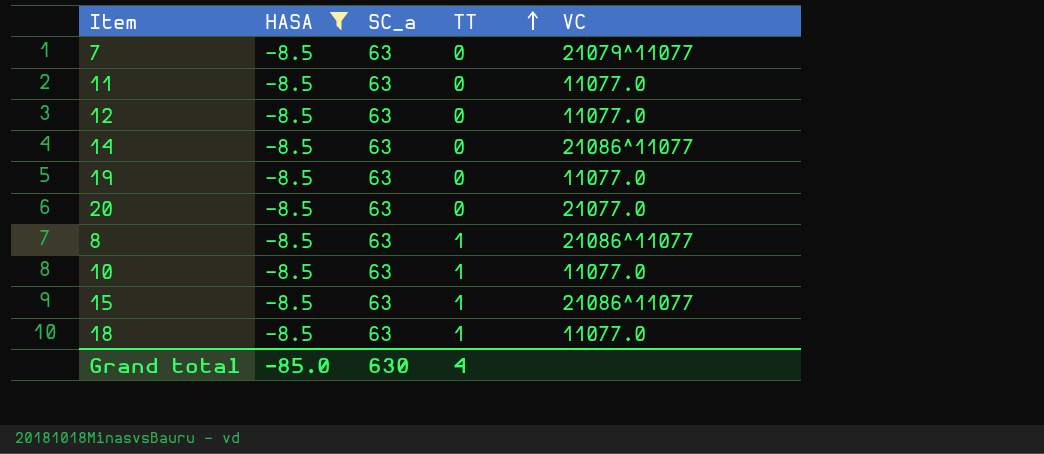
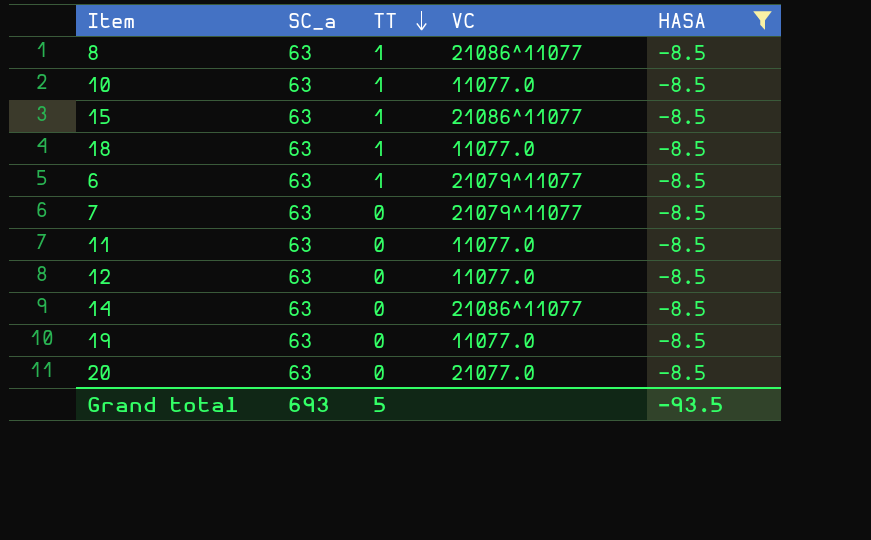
row order: TT ascending -> TT descending
column HASA | position: 2 -> 5
row 6: none -> 63 | 1 | 21079^11077 | -8.5
Grand total | SC_a: 630 -> 693
Grand total | TT: 4 -> 5
Grand total | HASA: -85.0 -> -93.5

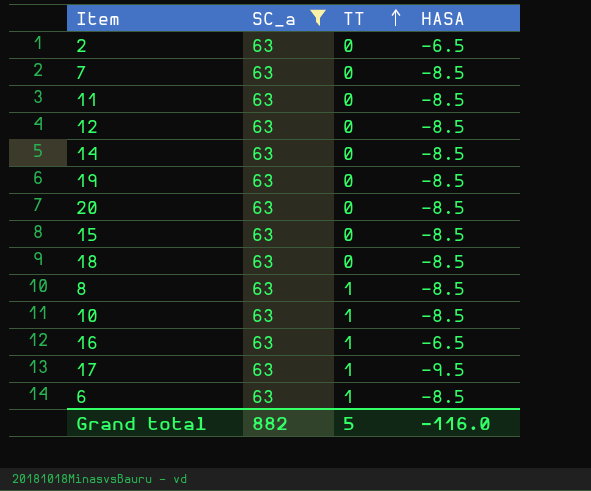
filter: HASA = -8.5 -> SC_a = 63
row order: TT descending -> TT ascending
column VC | position: 4 -> none
15 | TT: 1 -> 0
18 | TT: 1 -> 0
Grand total | SC_a: 693 -> 882
Grand total | HASA: -93.5 -> -116.0

